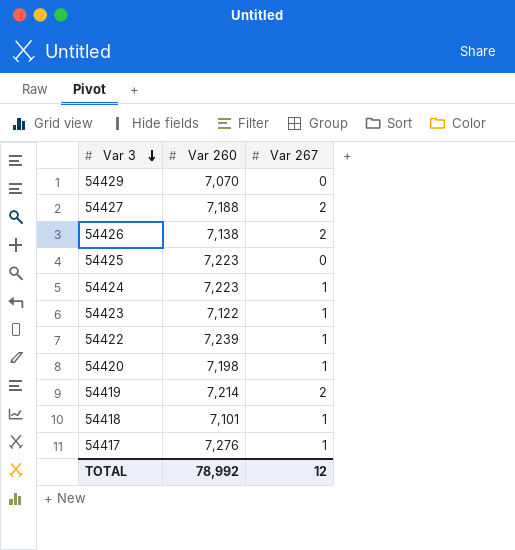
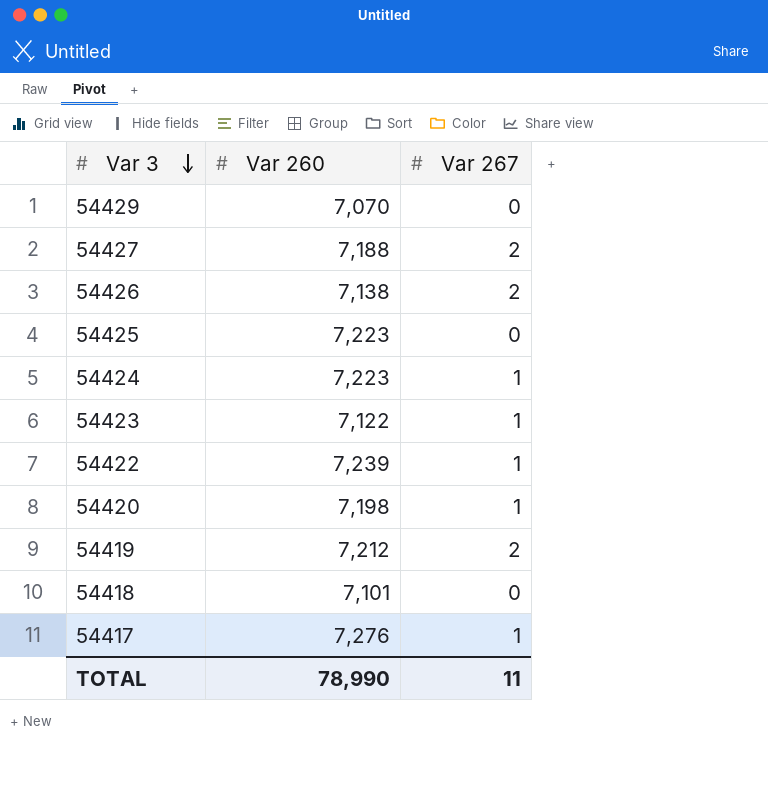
54419 | Var 260: 7,214 -> 7,212
54418 | Var 267: 1 -> 0
TOTAL | Var 260: 78,992 -> 78,990
TOTAL | Var 267: 12 -> 11

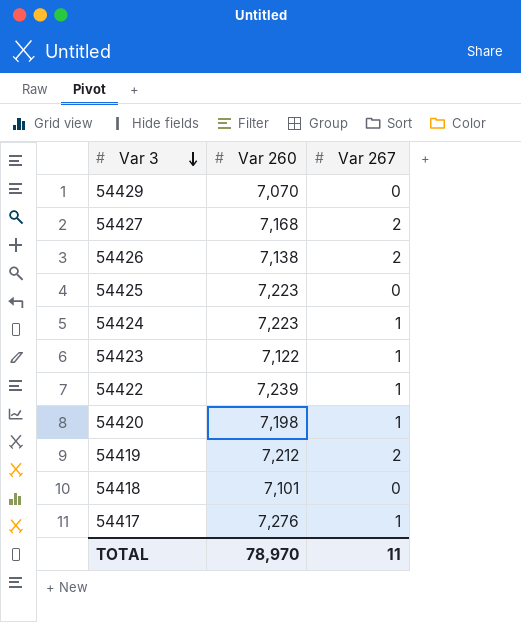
54427 | Var 260: 7,188 -> 7,168
TOTAL | Var 260: 78,990 -> 78,970

